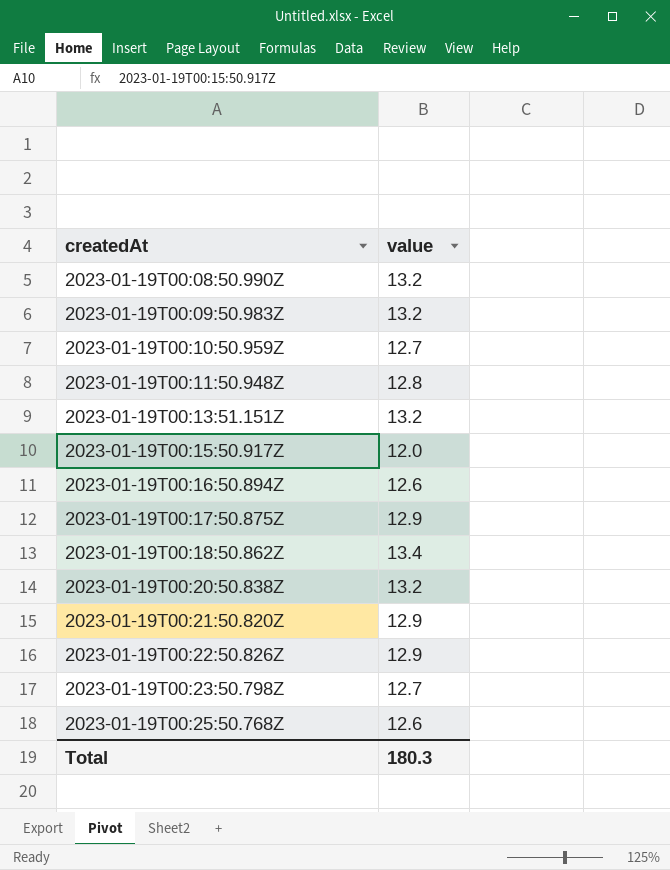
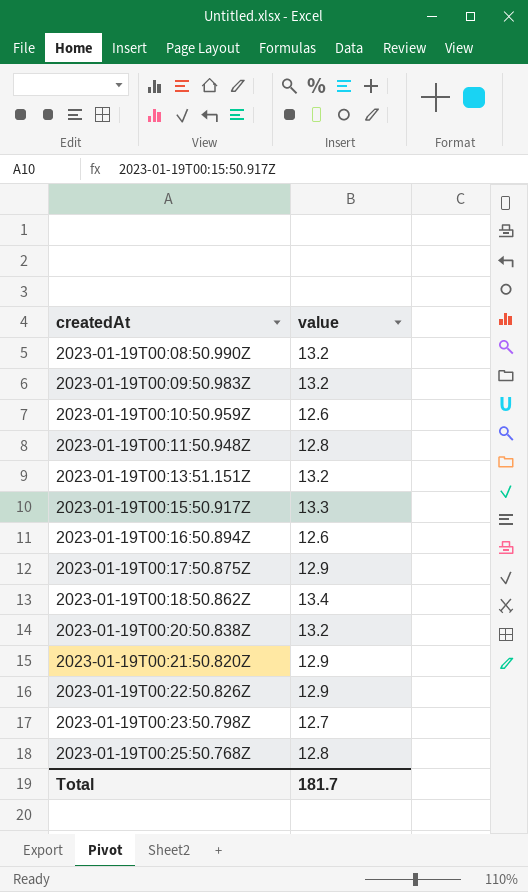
2023-01-19T00:10:50.959Z | value: 12.7 -> 12.6
2023-01-19T00:15:50.917Z | value: 12.0 -> 13.3
2023-01-19T00:25:50.768Z | value: 12.6 -> 12.8
Total | value: 180.3 -> 181.7

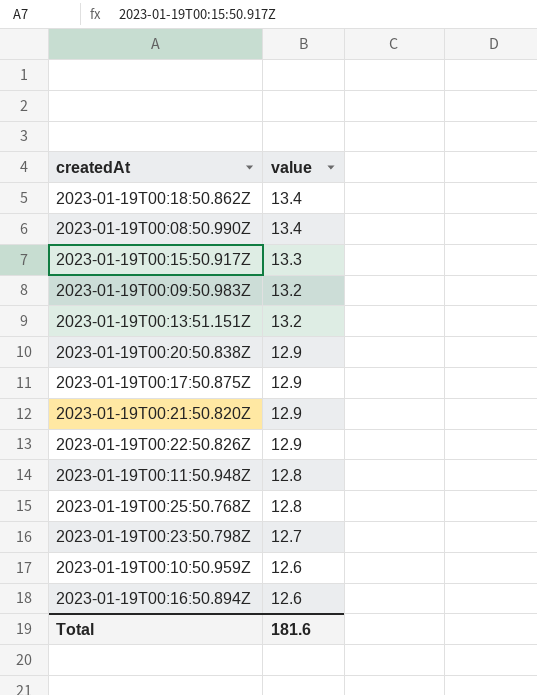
row order: createdAt ascending -> value descending
2023-01-19T00:08:50.990Z | value: 13.2 -> 13.4
2023-01-19T00:20:50.838Z | value: 13.2 -> 12.9
Total | value: 181.7 -> 181.6

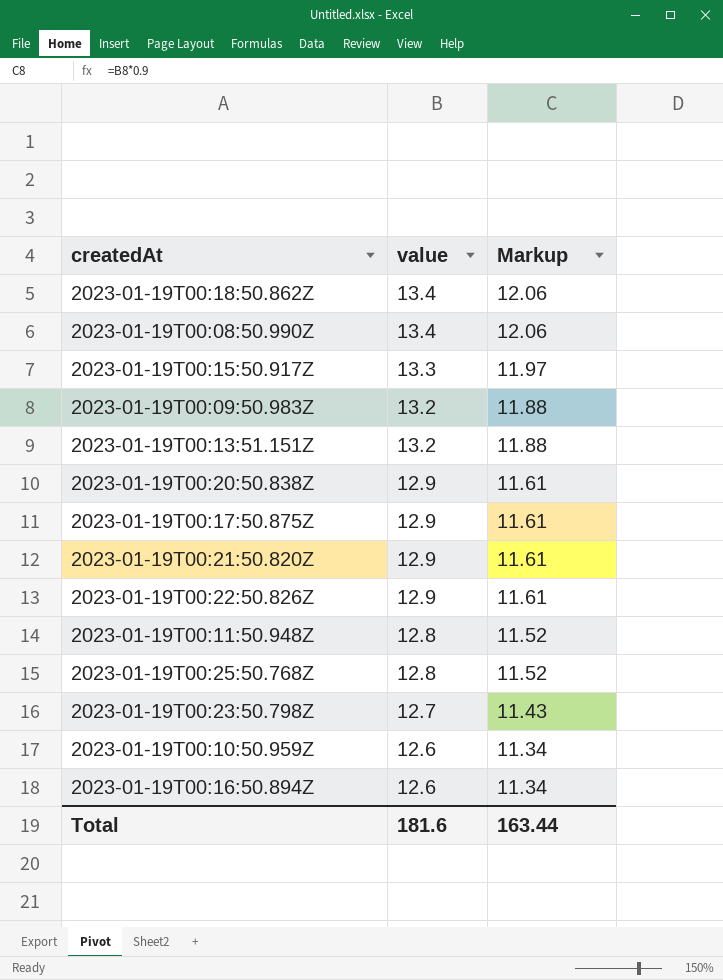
column Markup | formula: none -> [value] * 0.9

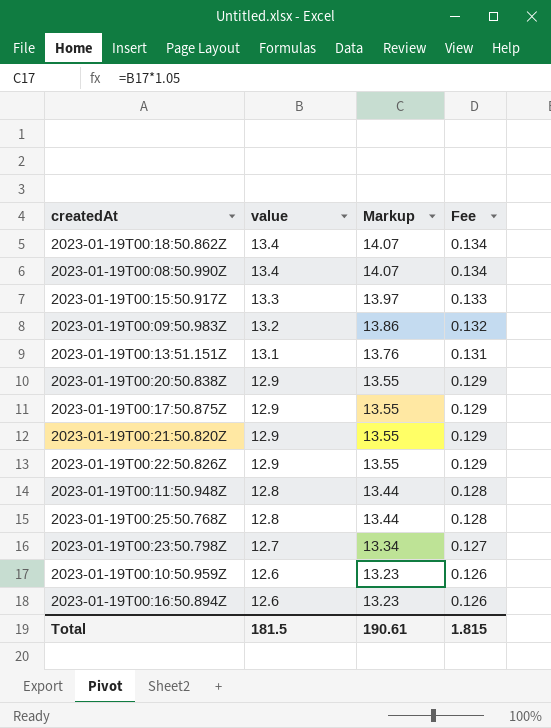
column Markup | formula: [value] * 0.9 -> [value] * 1.05
column Fee | formula: none -> [value] * 0.01
2023-01-19T00:13:51.151Z | value: 13.2 -> 13.1
Total | value: 181.6 -> 181.5
Total | Markup: 163.44 -> 190.61

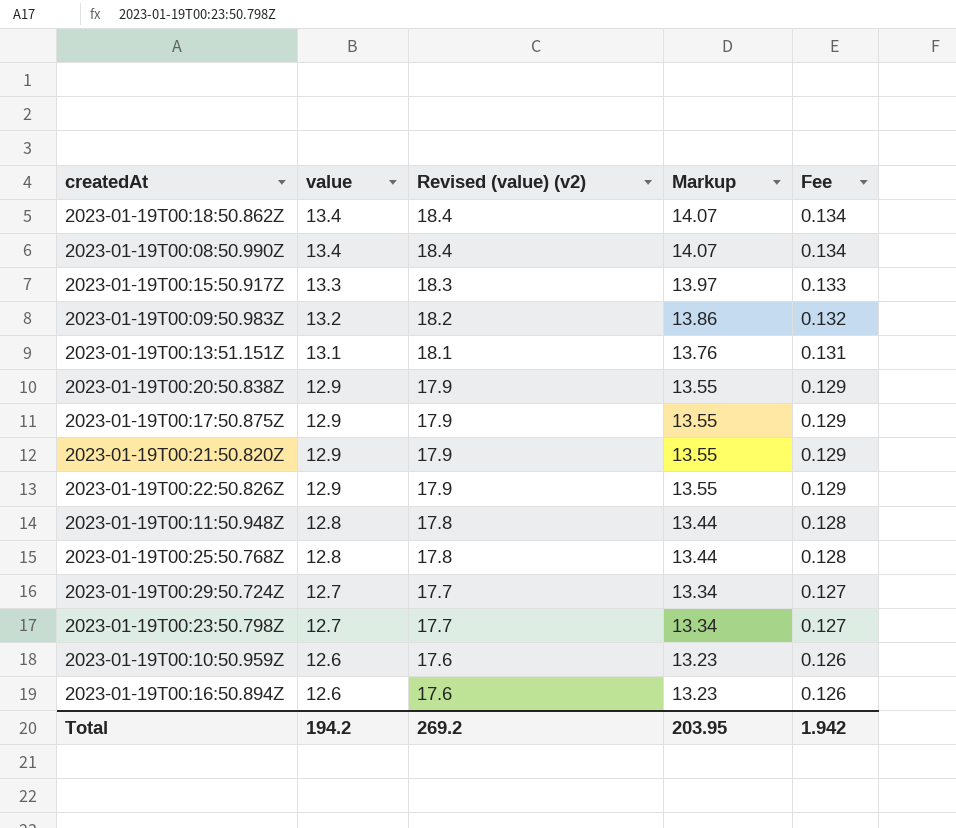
column Revised (value) (v2) | formula: none -> [value] + 5
row 2023-01-19T00:29:50.724Z: none -> 12.7 | 17.7 | 13.34 | 0.127
Total | value: 181.5 -> 194.2
Total | Markup: 190.61 -> 203.95
Total | Fee: 1.815 -> 1.942

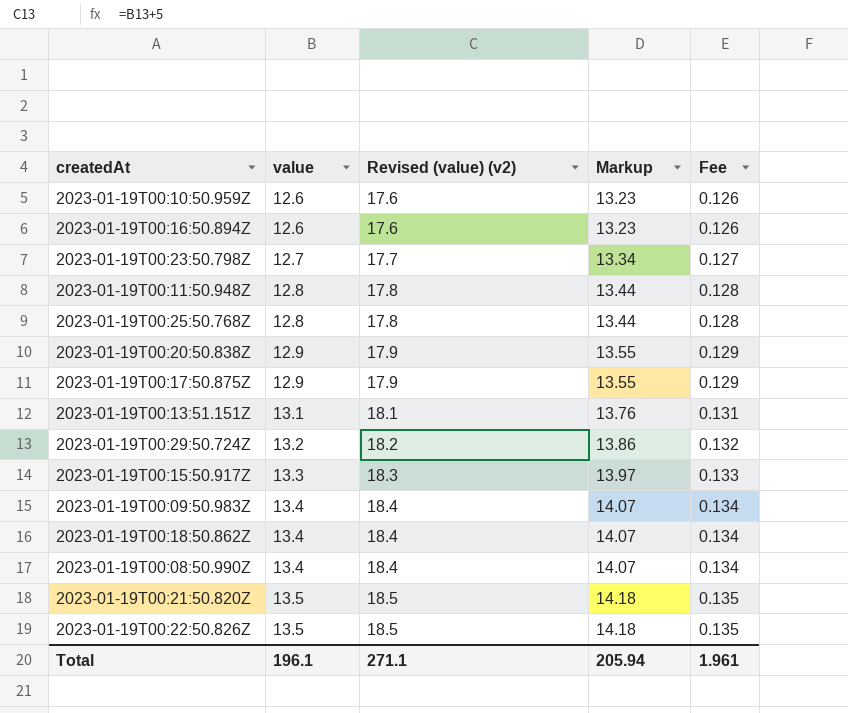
row order: value descending -> value ascending
2023-01-19T00:29:50.724Z | value: 12.7 -> 13.2
2023-01-19T00:29:50.724Z | Revised (value) (v2): 17.7 -> 18.2
2023-01-19T00:29:50.724Z | Markup: 13.34 -> 13.86
2023-01-19T00:29:50.724Z | Fee: 0.127 -> 0.132
2023-01-19T00:09:50.983Z | value: 13.2 -> 13.4
2023-01-19T00:09:50.983Z | Revised (value) (v2): 18.2 -> 18.4
2023-01-19T00:09:50.983Z | Markup: 13.86 -> 14.07
2023-01-19T00:09:50.983Z | Fee: 0.132 -> 0.134
2023-01-19T00:21:50.820Z | value: 12.9 -> 13.5
2023-01-19T00:21:50.820Z | Revised (value) (v2): 17.9 -> 18.5
2023-01-19T00:21:50.820Z | Markup: 13.55 -> 14.18
2023-01-19T00:21:50.820Z | Fee: 0.129 -> 0.135
2023-01-19T00:22:50.826Z | value: 12.9 -> 13.5
2023-01-19T00:22:50.826Z | Revised (value) (v2): 17.9 -> 18.5
2023-01-19T00:22:50.826Z | Markup: 13.55 -> 14.18
2023-01-19T00:22:50.826Z | Fee: 0.129 -> 0.135
Total | value: 194.2 -> 196.1
Total | Revised (value) (v2): 269.2 -> 271.1
Total | Markup: 203.95 -> 205.94
Total | Fee: 1.942 -> 1.961

